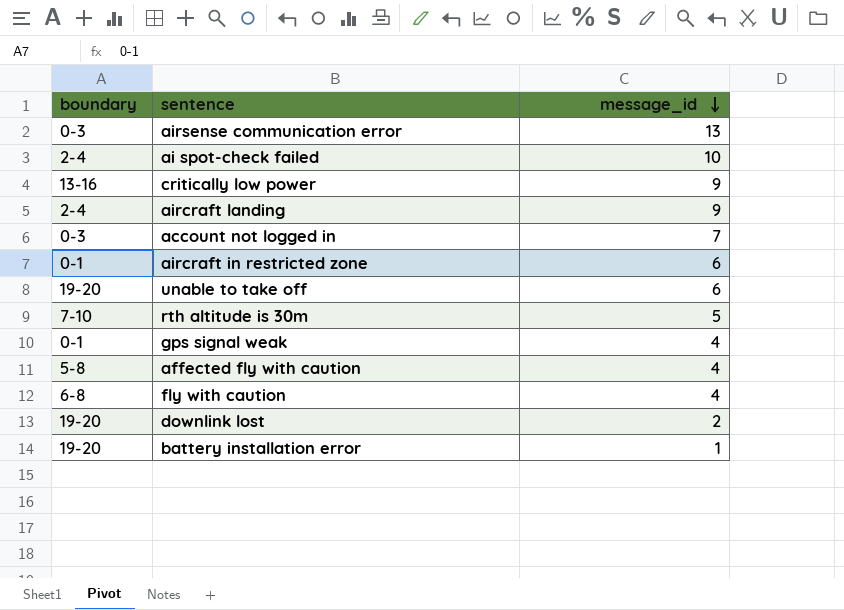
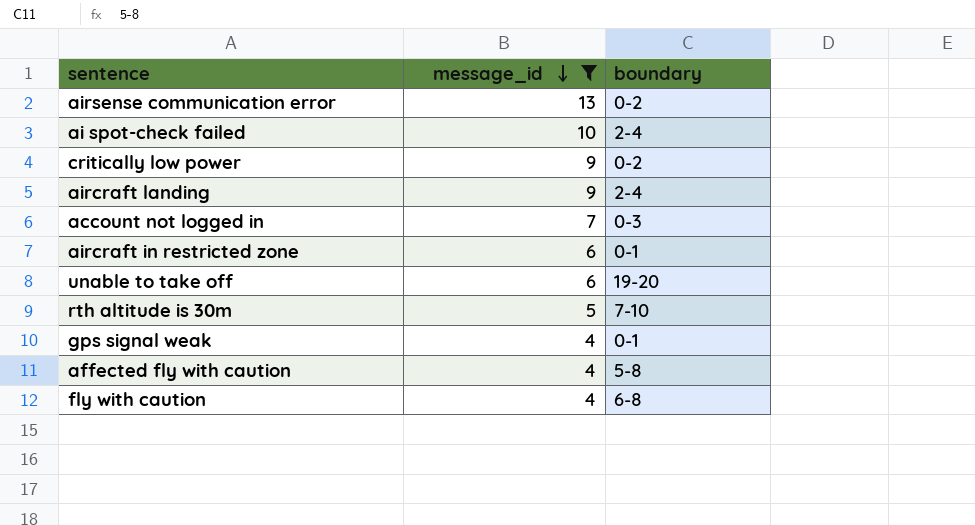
filter: none -> message_id >= 4
column boundary | position: 1 -> 3
airsense communication error | boundary: 0-3 -> 0-2
critically low power | boundary: 13-16 -> 0-2

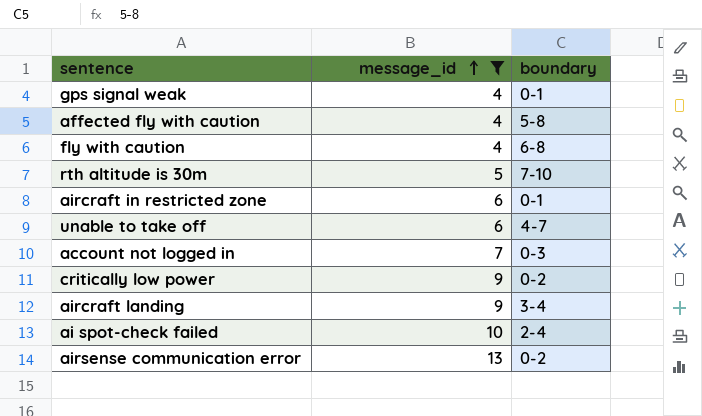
row order: message_id descending -> message_id ascending
unable to take off | boundary: 19-20 -> 4-7
aircraft landing | boundary: 2-4 -> 3-4

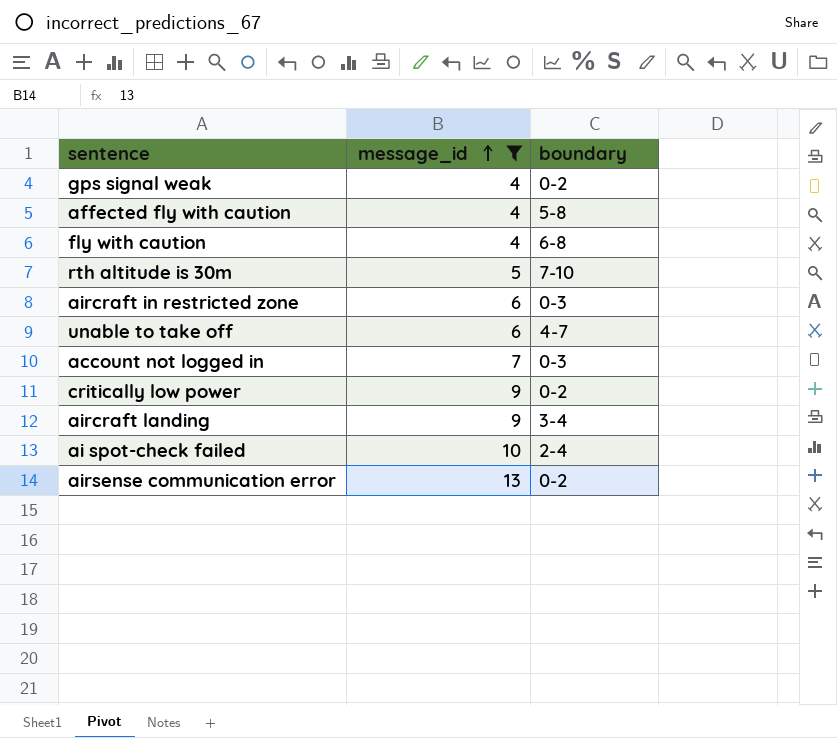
gps signal weak | boundary: 0-1 -> 0-2
aircraft in restricted zone | boundary: 0-1 -> 0-3

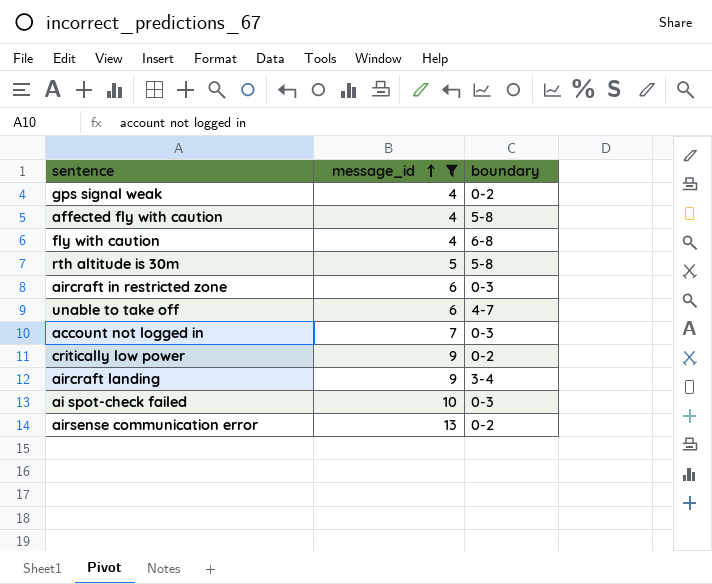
rth altitude is 30m | boundary: 7-10 -> 5-8
ai spot-check failed | boundary: 2-4 -> 0-3

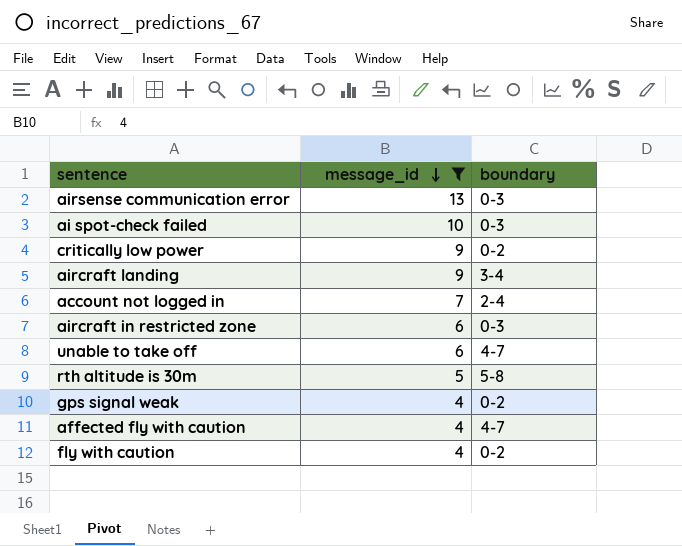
row order: message_id ascending -> message_id descending
airsense communication error | boundary: 0-2 -> 0-3
account not logged in | boundary: 0-3 -> 2-4
affected fly with caution | boundary: 5-8 -> 4-7
fly with caution | boundary: 6-8 -> 0-2

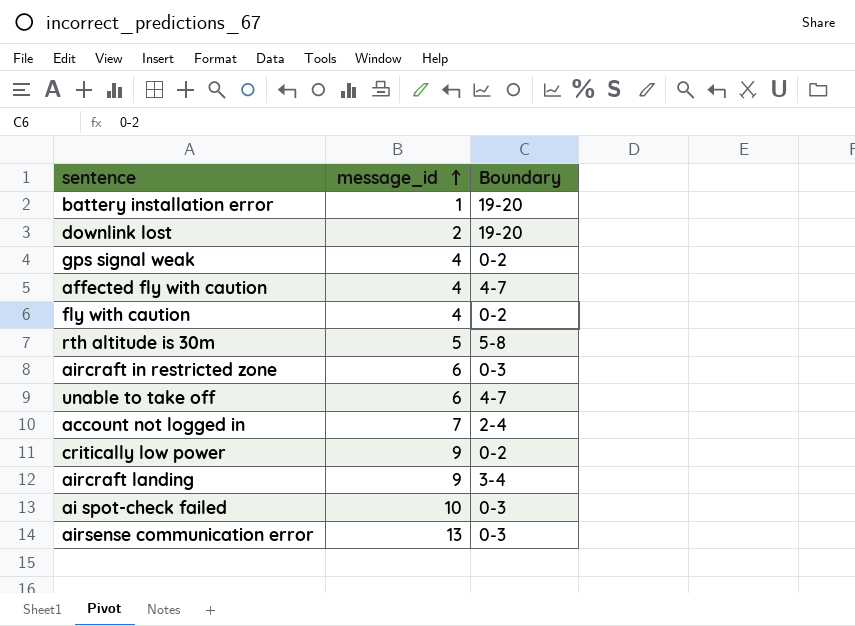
filter: message_id >= 4 -> none
row order: message_id descending -> message_id ascending
column name: boundary -> Boundary

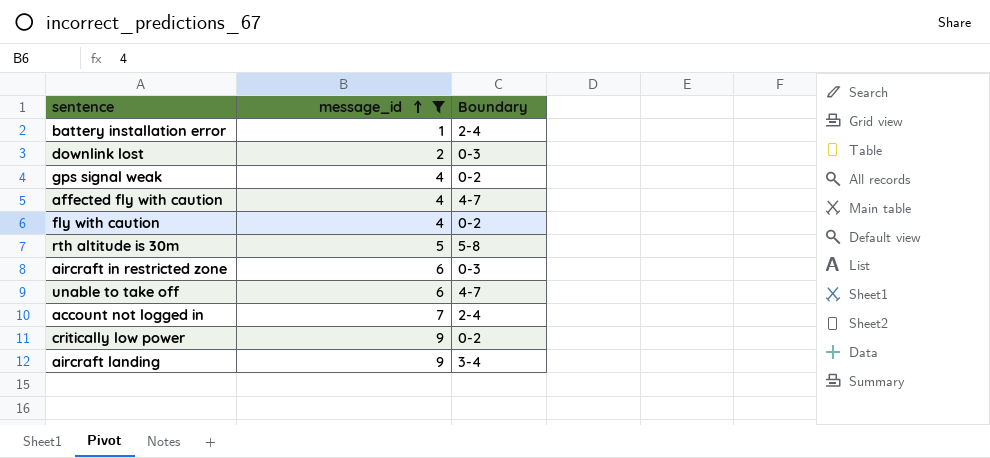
filter: none -> message_id <= 9
battery installation error | Boundary: 19-20 -> 2-4
downlink lost | Boundary: 19-20 -> 0-3

